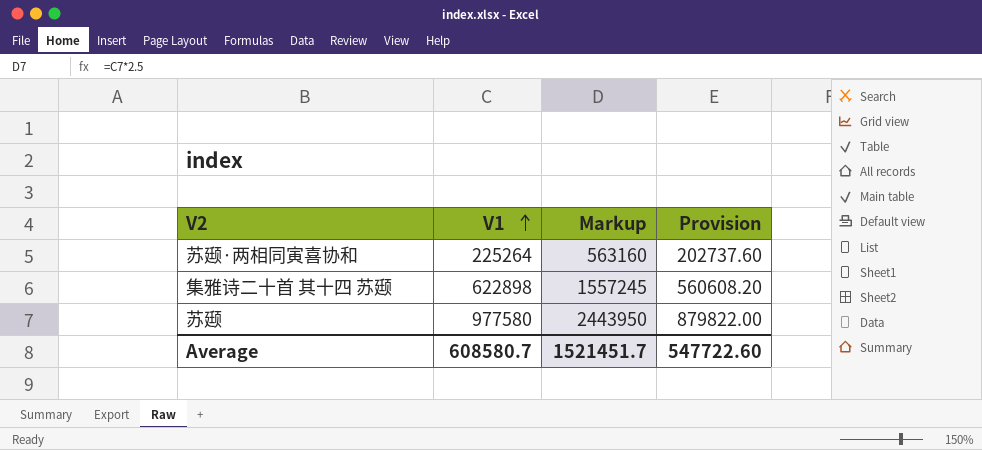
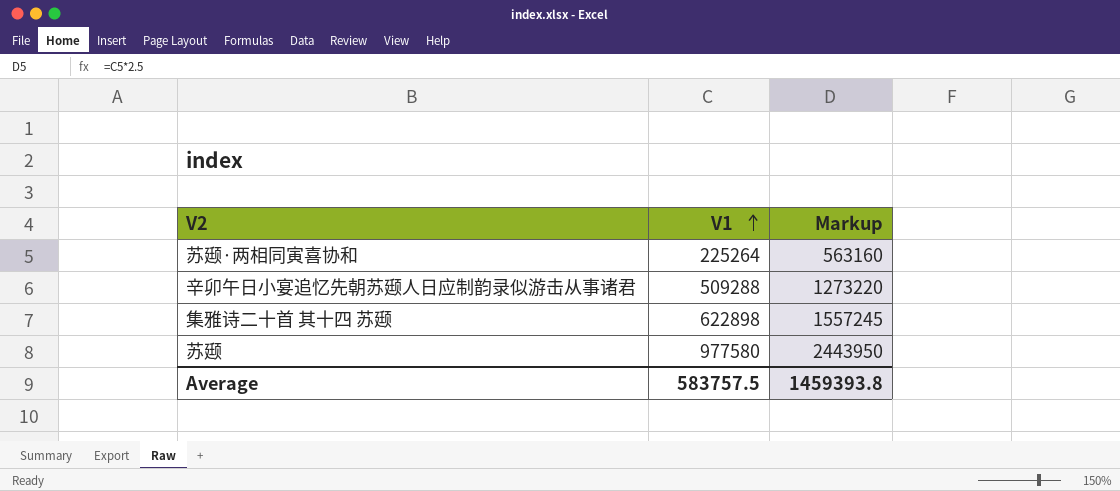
column Provision | formula: [V1] * 0.9 -> none
row 辛卯午日小宴追忆先朝苏颋人日应制韵录似游击从事诸君: none -> 509288 | 1273220
Average | V1: 608580.7 -> 583757.5
Average | Markup: 1521451.7 -> 1459393.8

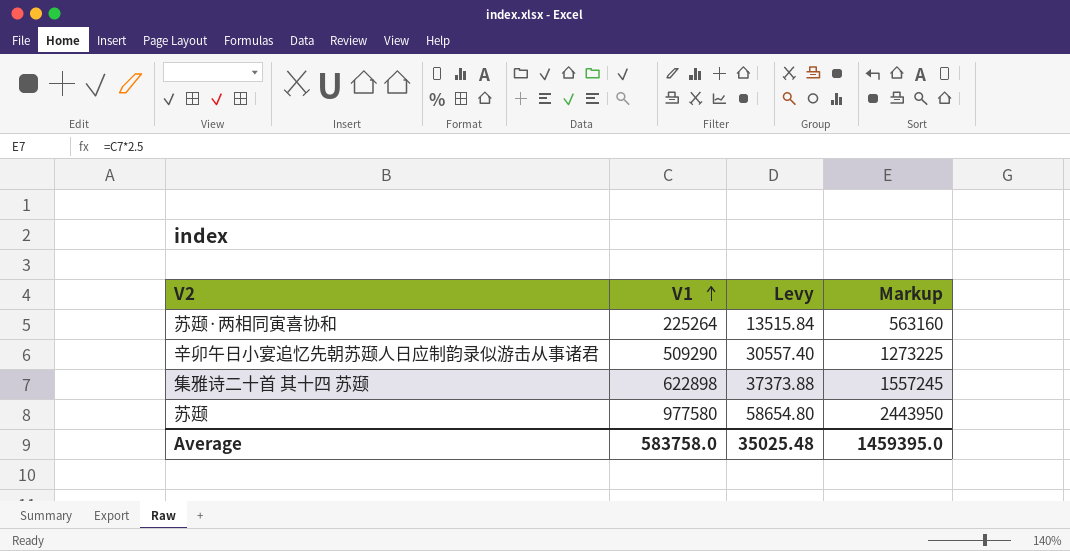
column Levy | formula: none -> [V1] * 0.06
辛卯午日小宴追忆先朝苏颋人日应制韵录似游击从事诸君 | V1: 509288 -> 509290
辛卯午日小宴追忆先朝苏颋人日应制韵录似游击从事诸君 | Markup: 1273220 -> 1273225
Average | V1: 583757.5 -> 583758.0
Average | Markup: 1459393.8 -> 1459395.0

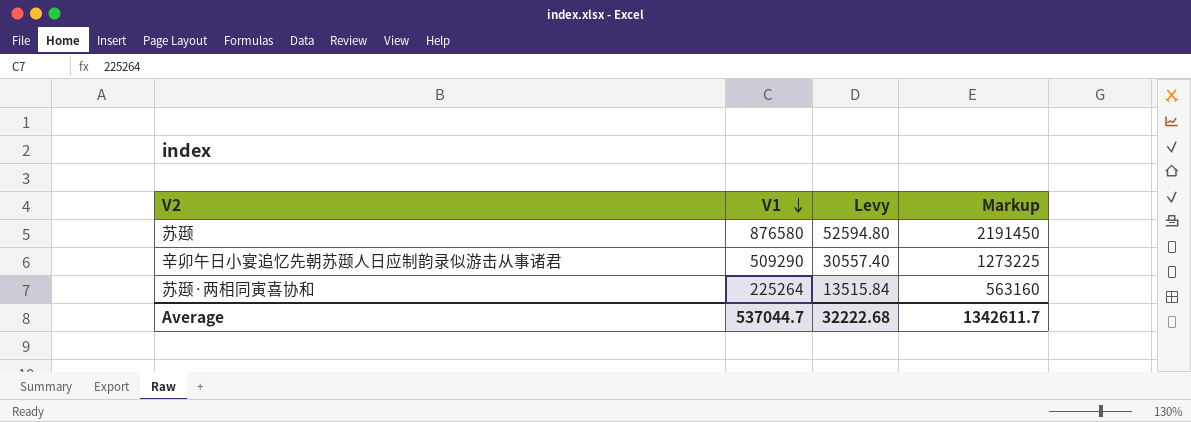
row order: V1 ascending -> V1 descending
row 集雅诗二十首 其十四 苏颋: 622898 | 37373.88 | 1557245 -> none
苏颋 | V1: 977580 -> 876580
苏颋 | Levy: 58654.80 -> 52594.80
苏颋 | Markup: 2443950 -> 2191450
Average | V1: 583758.0 -> 537044.7
Average | Levy: 35025.48 -> 32222.68
Average | Markup: 1459395.0 -> 1342611.7

